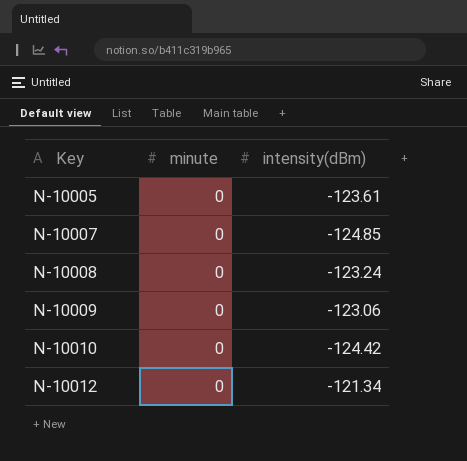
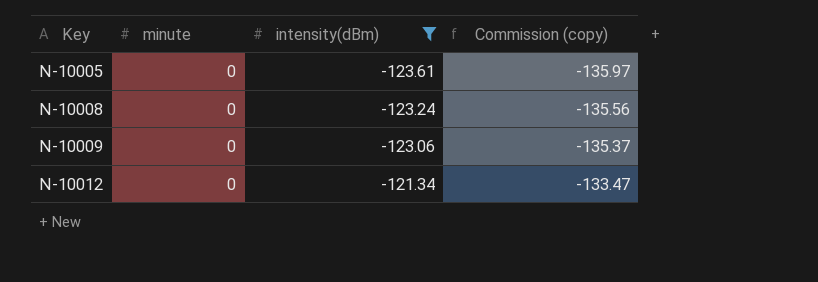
filter: none -> intensity(dBm) >= -123.61
column Commission (copy) | formula: none -> [intensity(dBm)] * 1.1

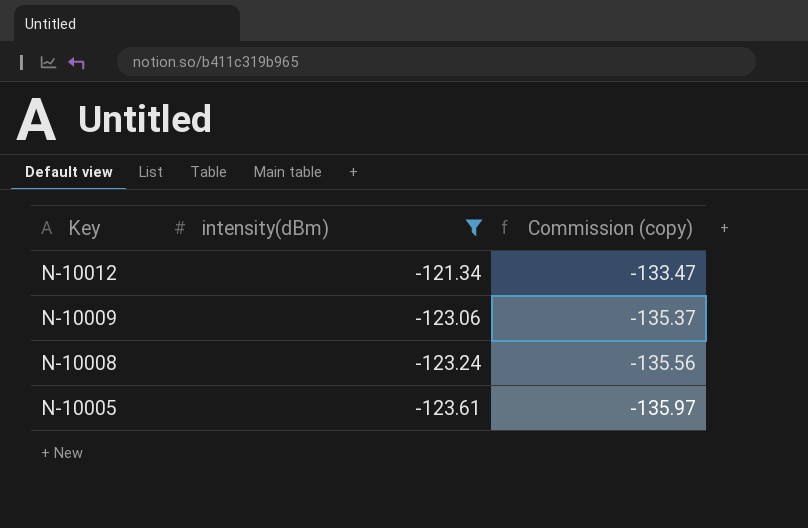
row order: Key ascending -> Key descending
column minute | position: 2 -> none

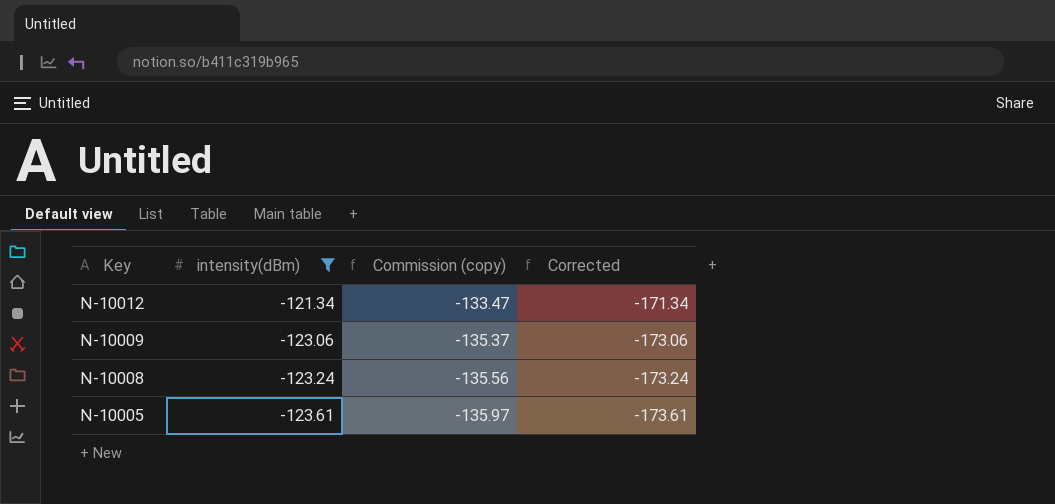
column Corrected | formula: none -> [intensity(dBm)] - 50

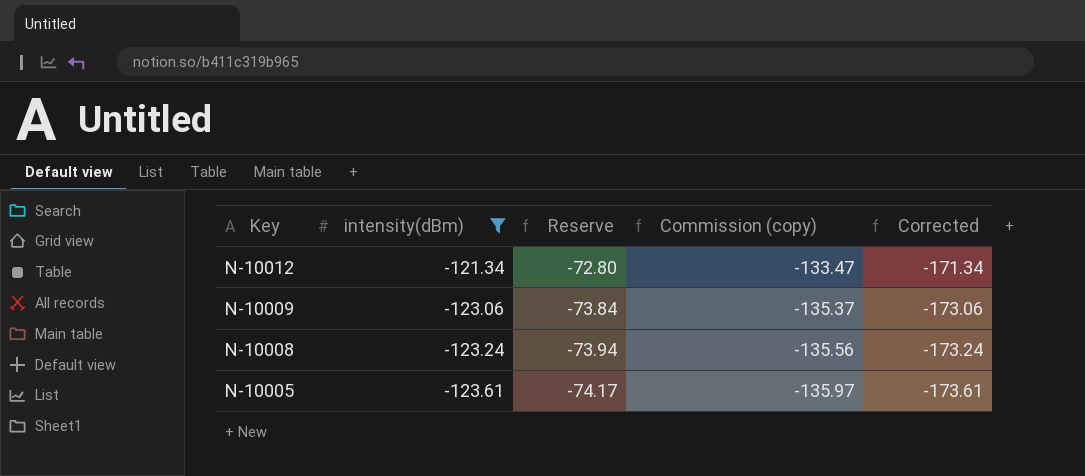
column Reserve | formula: none -> [intensity(dBm)] * 0.6

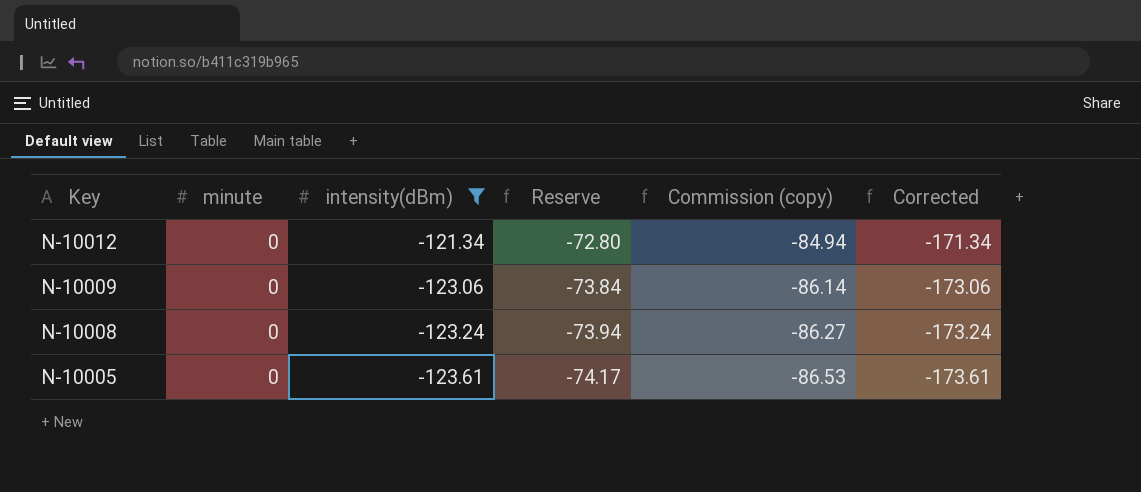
column minute | position: none -> 2
column Commission (copy) | formula: [intensity(dBm)] * 1.1 -> [intensity(dBm)] * 0.7

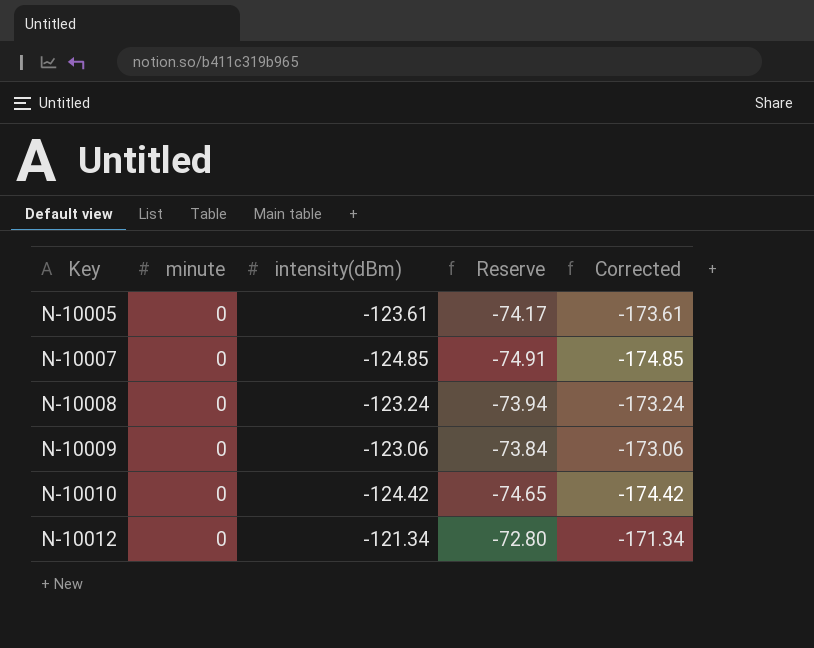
filter: intensity(dBm) >= -123.61 -> none
row order: Key descending -> Key ascending
column Commission (copy) | formula: [intensity(dBm)] * 0.7 -> none

